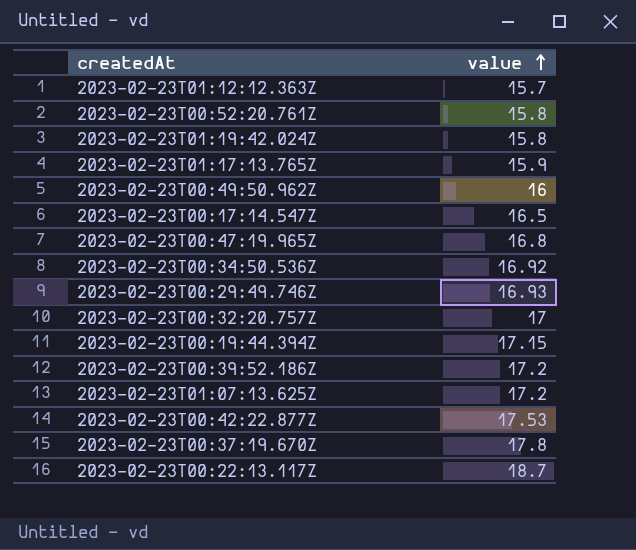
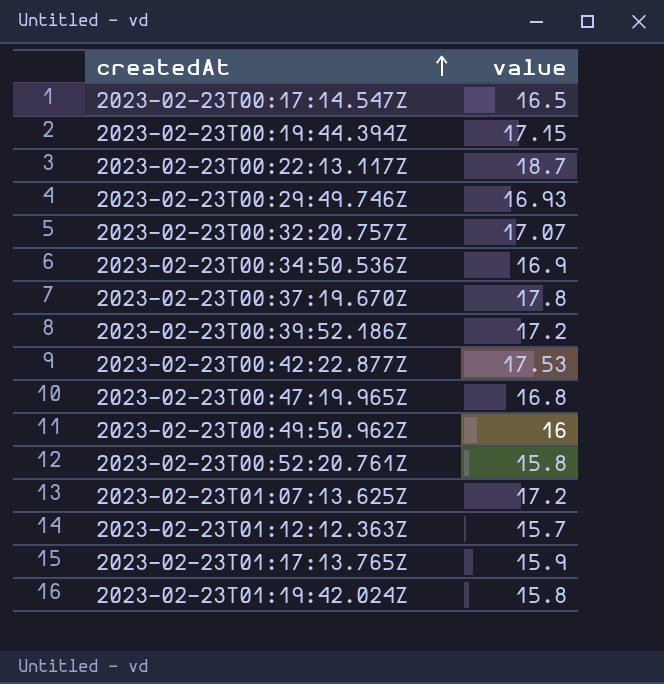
row order: value ascending -> createdAt ascending
2023-02-23T00:32:20.757Z | value: 17 -> 17.07
2023-02-23T00:34:50.536Z | value: 16.92 -> 16.9

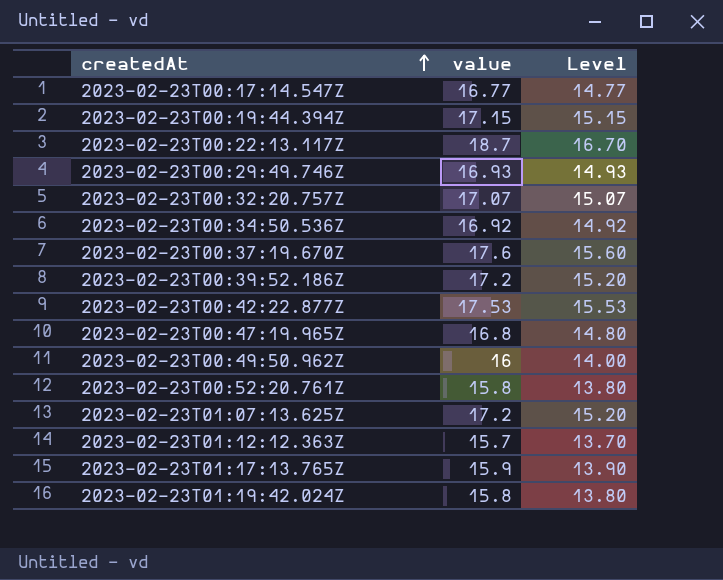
column Level | formula: none -> [value] - 2
2023-02-23T00:17:14.547Z | value: 16.5 -> 16.77
2023-02-23T00:34:50.536Z | value: 16.9 -> 16.92
2023-02-23T00:37:19.670Z | value: 17.8 -> 17.6

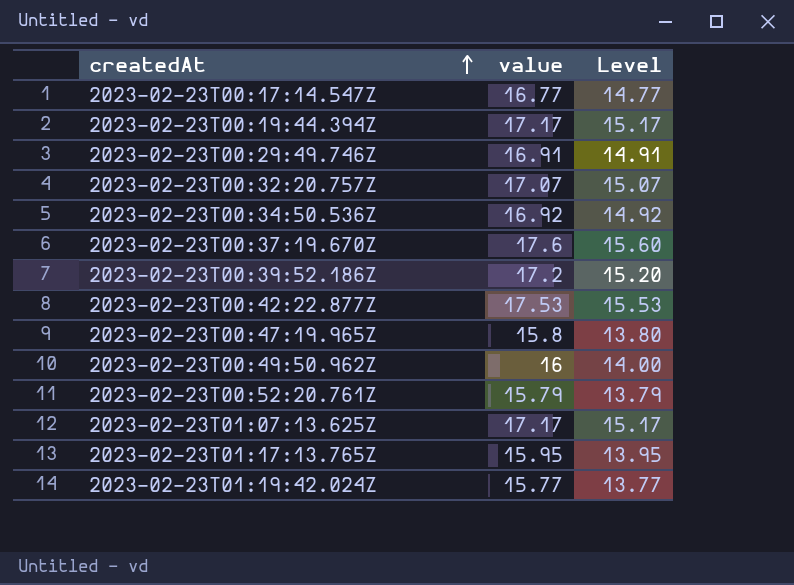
row 2023-02-23T00:22:13.117Z: 18.7 | 16.70 -> none
row 2023-02-23T01:12:12.363Z: 15.7 | 13.70 -> none
2023-02-23T00:19:44.394Z | value: 17.15 -> 17.17
2023-02-23T00:19:44.394Z | Level: 15.15 -> 15.17
2023-02-23T00:29:49.746Z | value: 16.93 -> 16.91
2023-02-23T00:29:49.746Z | Level: 14.93 -> 14.91
2023-02-23T00:47:19.965Z | value: 16.8 -> 15.8
2023-02-23T00:47:19.965Z | Level: 14.80 -> 13.80
2023-02-23T00:52:20.761Z | value: 15.8 -> 15.79
2023-02-23T00:52:20.761Z | Level: 13.80 -> 13.79
2023-02-23T01:07:13.625Z | value: 17.2 -> 17.17
2023-02-23T01:07:13.625Z | Level: 15.20 -> 15.17
2023-02-23T01:17:13.765Z | value: 15.9 -> 15.95
2023-02-23T01:17:13.765Z | Level: 13.90 -> 13.95
2023-02-23T01:19:42.024Z | value: 15.8 -> 15.77
2023-02-23T01:19:42.024Z | Level: 13.80 -> 13.77

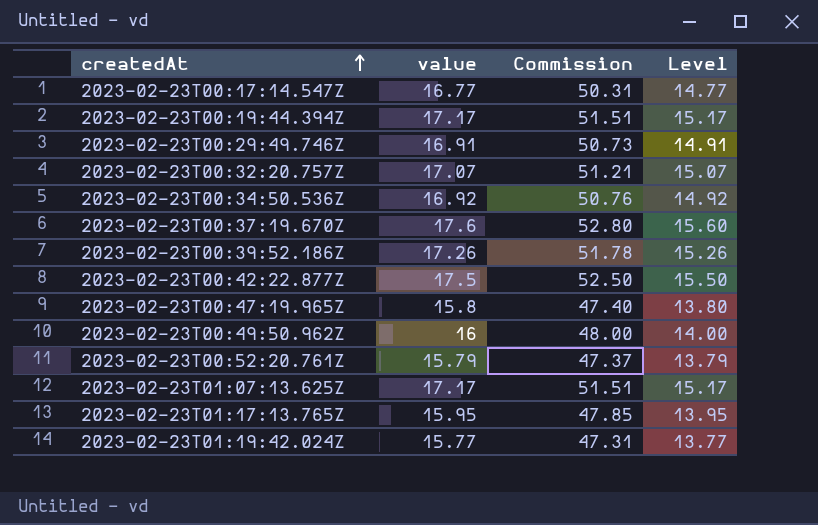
column Commission | formula: none -> [value] * 3
2023-02-23T00:39:52.186Z | value: 17.2 -> 17.26
2023-02-23T00:39:52.186Z | Level: 15.20 -> 15.26
2023-02-23T00:42:22.877Z | value: 17.53 -> 17.5
2023-02-23T00:42:22.877Z | Level: 15.53 -> 15.50

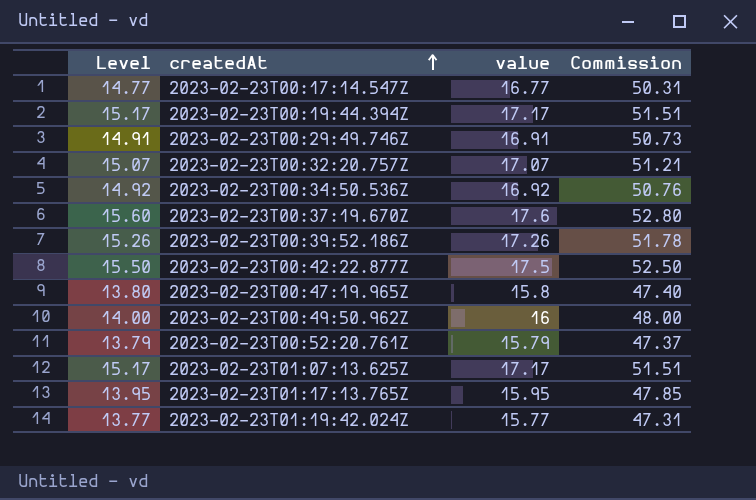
column Level | position: 4 -> 1

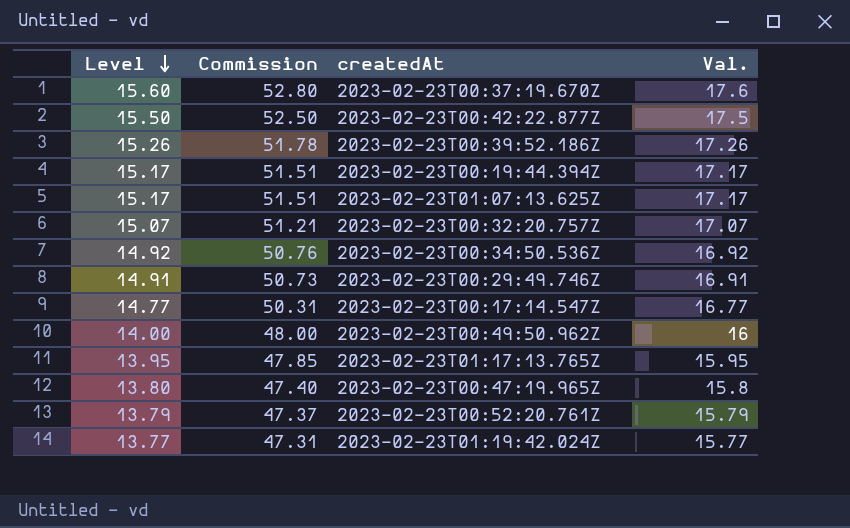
row order: createdAt ascending -> Level descending
column Commission | position: 4 -> 2
column name: value -> Val.

